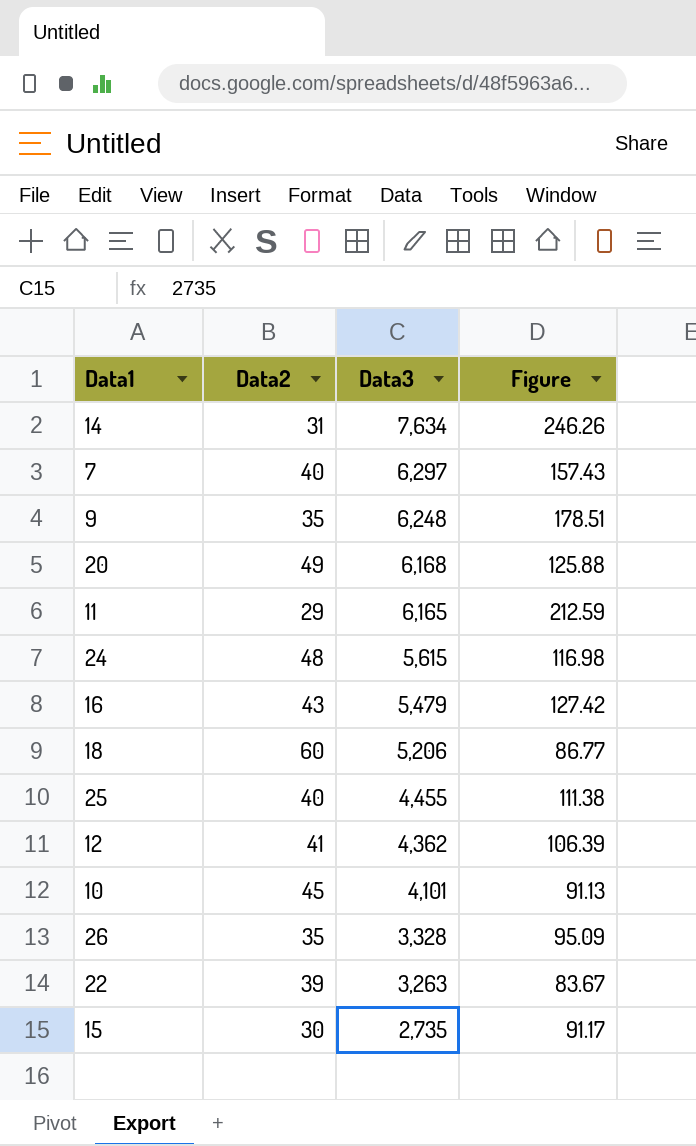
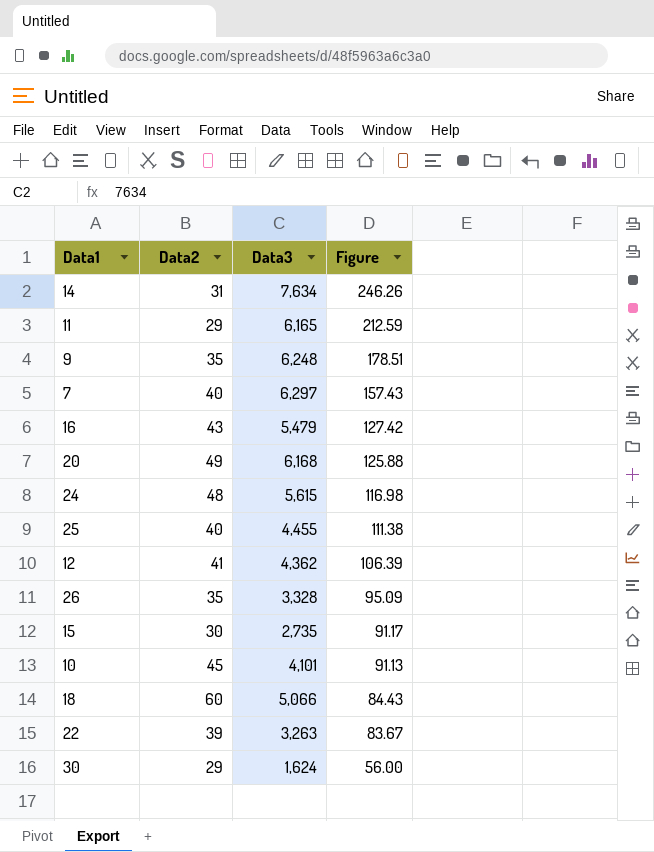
row order: Data3 descending -> Figure descending
18 | Data3: 5,206 -> 5,066
18 | Figure: 86.77 -> 84.43
row 30: none -> 29 | 1,624 | 56.00

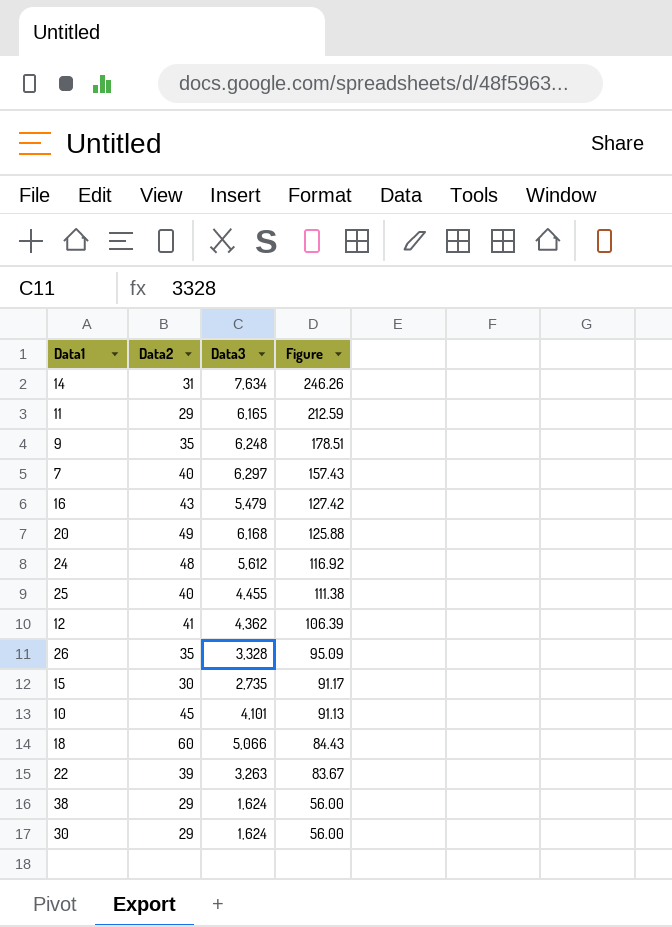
24 | Data3: 5,615 -> 5,612
24 | Figure: 116.98 -> 116.92
row 38: none -> 29 | 1,624 | 56.00

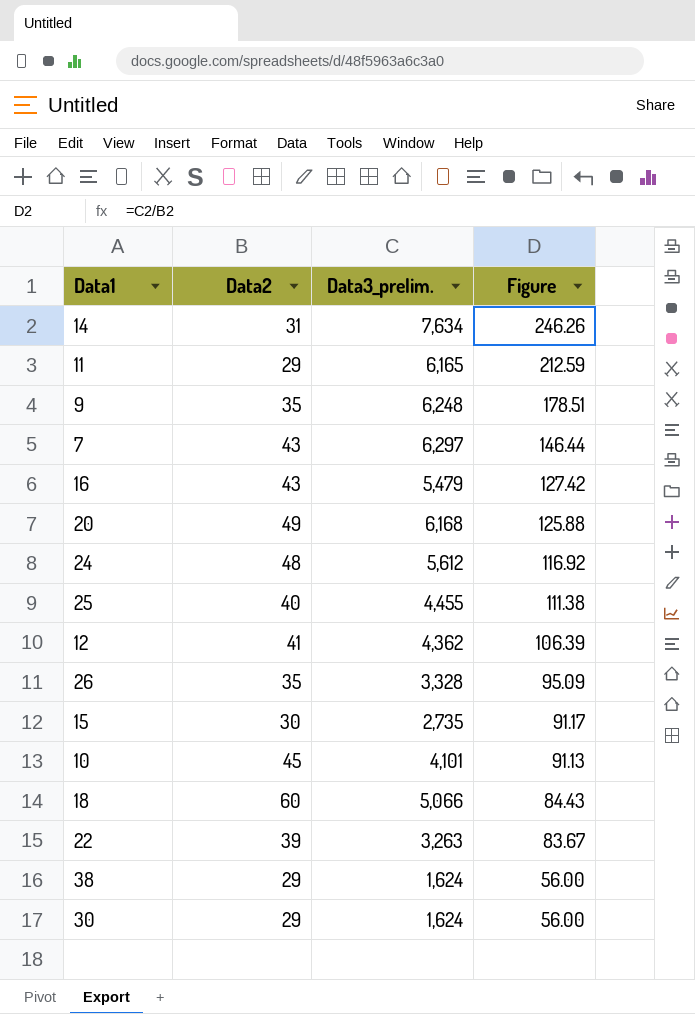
column name: Data3 -> Data3_prelim.
7 | Data2: 40 -> 43
7 | Figure: 157.43 -> 146.44

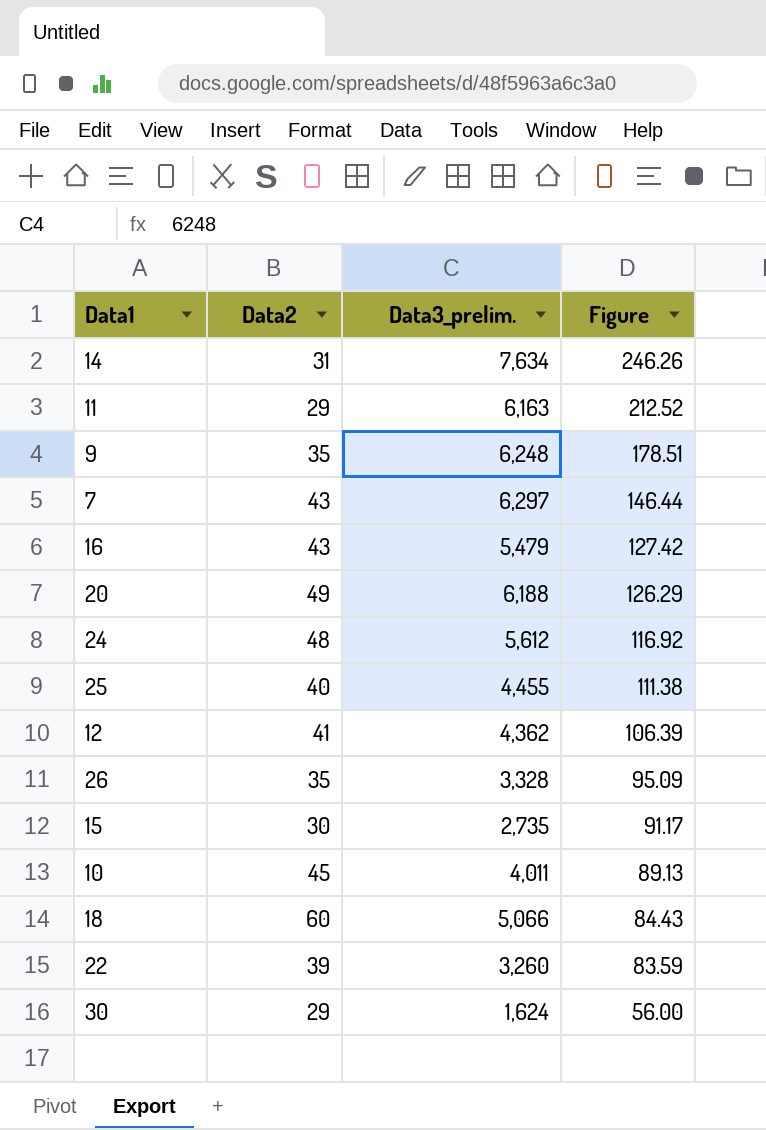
row 38: 29 | 1,624 | 56.00 -> none
11 | Data3_prelim.: 6,165 -> 6,163
11 | Figure: 212.59 -> 212.52
20 | Data3_prelim.: 6,168 -> 6,188
20 | Figure: 125.88 -> 126.29
10 | Data3_prelim.: 4,101 -> 4,011
10 | Figure: 91.13 -> 89.13
22 | Data3_prelim.: 3,263 -> 3,260
22 | Figure: 83.67 -> 83.59

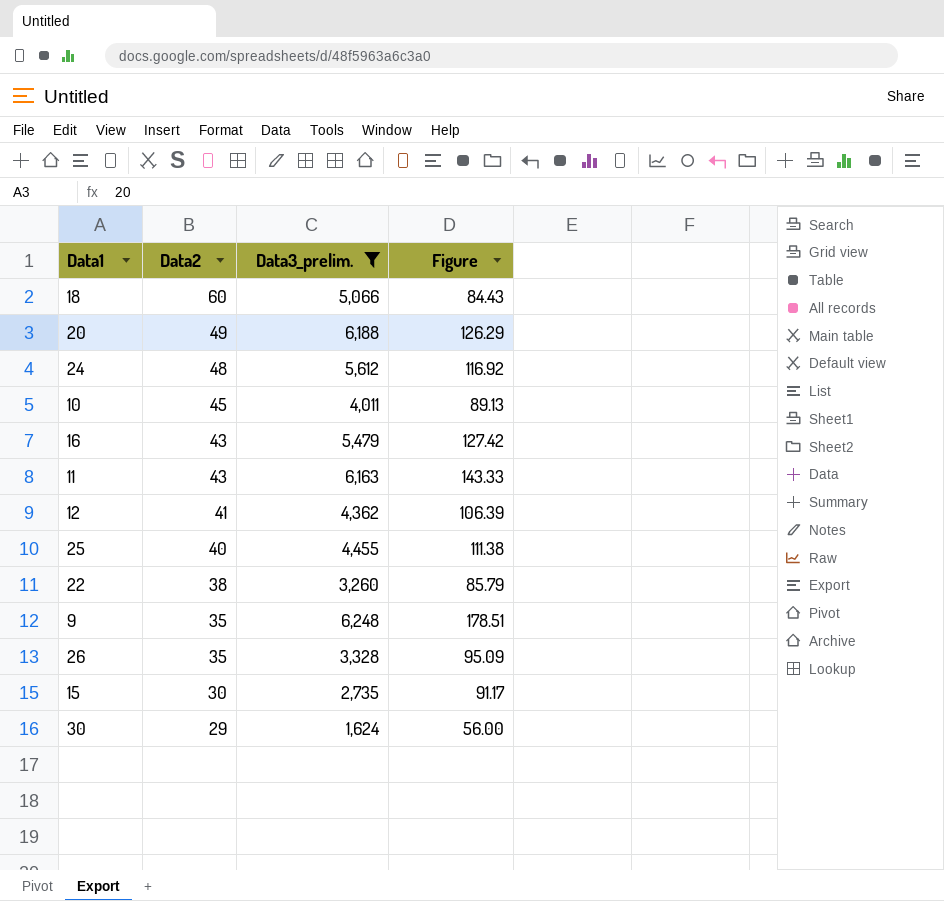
filter: none -> Data3_prelim. <= 6,248
row order: Figure descending -> Data2 descending
11 | Data2: 29 -> 43
11 | Figure: 212.52 -> 143.33
22 | Data2: 39 -> 38
22 | Figure: 83.59 -> 85.79

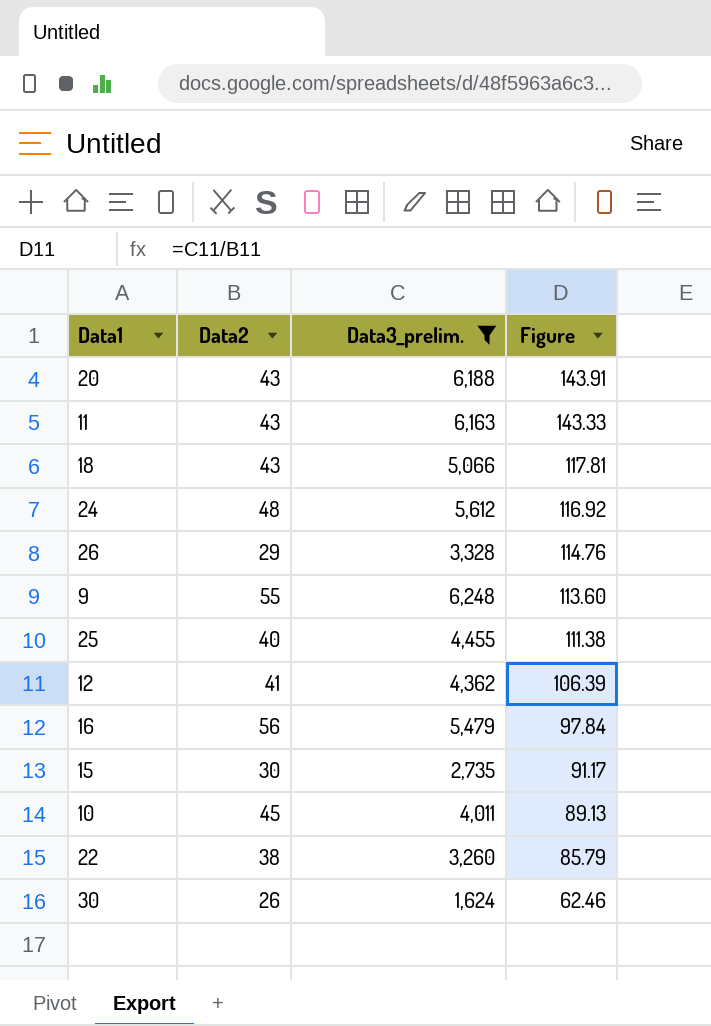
row order: Data2 descending -> Figure descending
20 | Data2: 49 -> 43
20 | Figure: 126.29 -> 143.91
18 | Data2: 60 -> 43
18 | Figure: 84.43 -> 117.81
26 | Data2: 35 -> 29
26 | Figure: 95.09 -> 114.76
9 | Data2: 35 -> 55
9 | Figure: 178.51 -> 113.60
16 | Data2: 43 -> 56
16 | Figure: 127.42 -> 97.84
30 | Data2: 29 -> 26
30 | Figure: 56.00 -> 62.46

